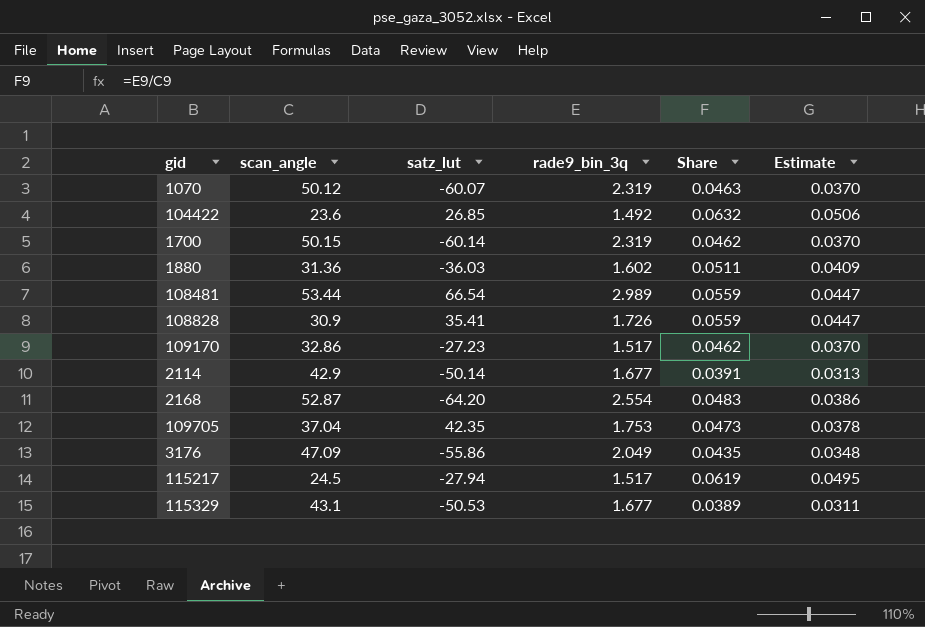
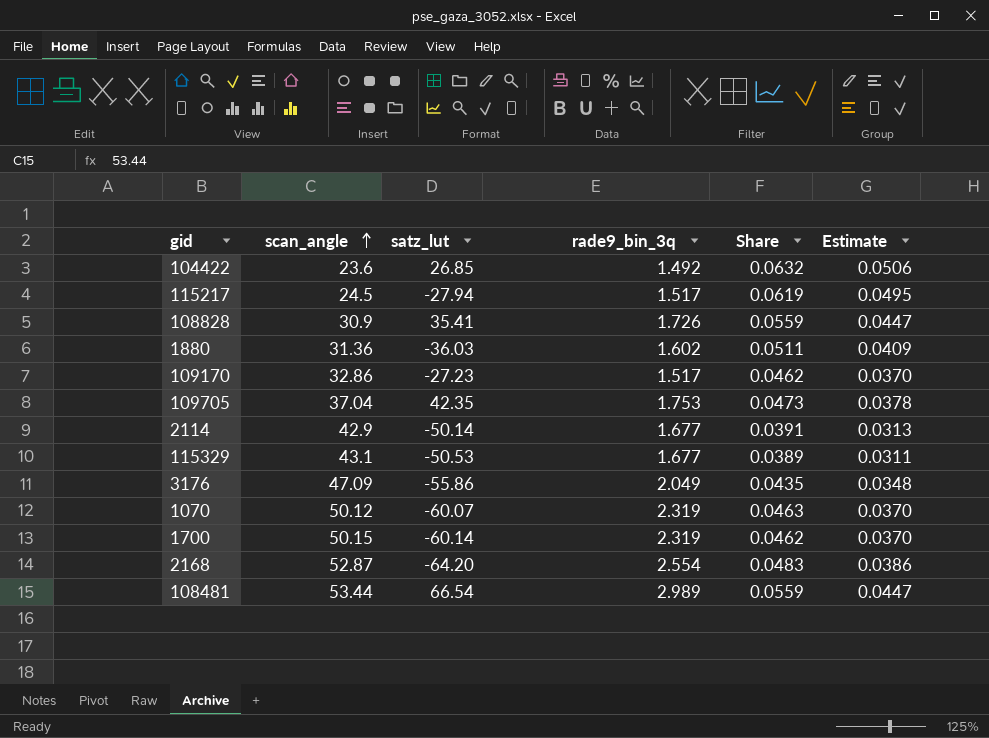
row order: none -> scan_angle ascending

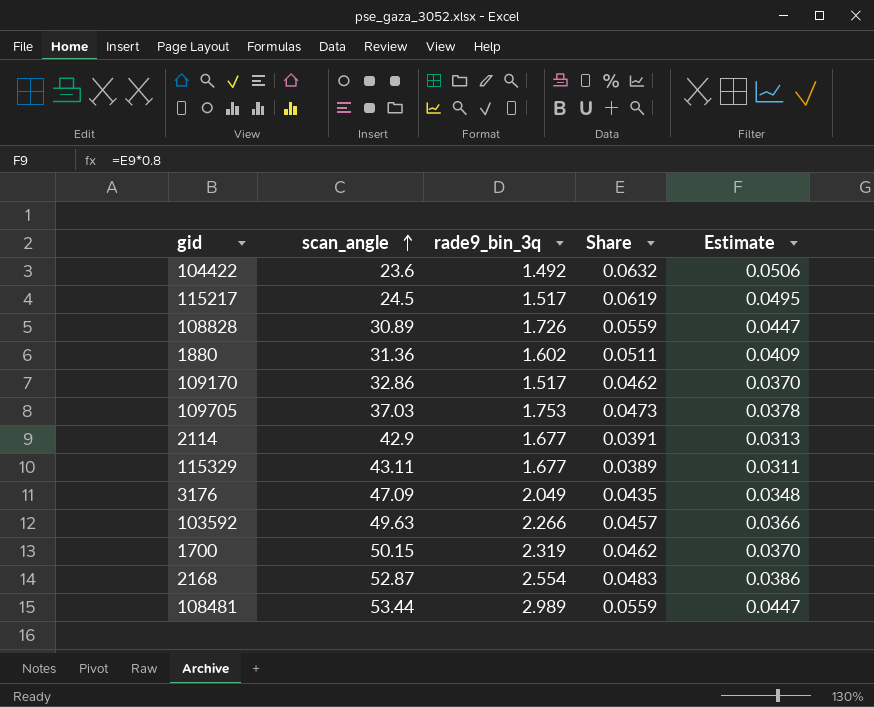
column satz_lut | position: 3 -> none
row 1070: 50.12 | -60.07 | 2.319 | 0.0463 | 0.0370 -> none
108828 | scan_angle: 30.9 -> 30.89
109705 | scan_angle: 37.04 -> 37.03
115329 | scan_angle: 43.1 -> 43.11
row 103592: none -> 49.63 | 2.266 | 0.0457 | 0.0366

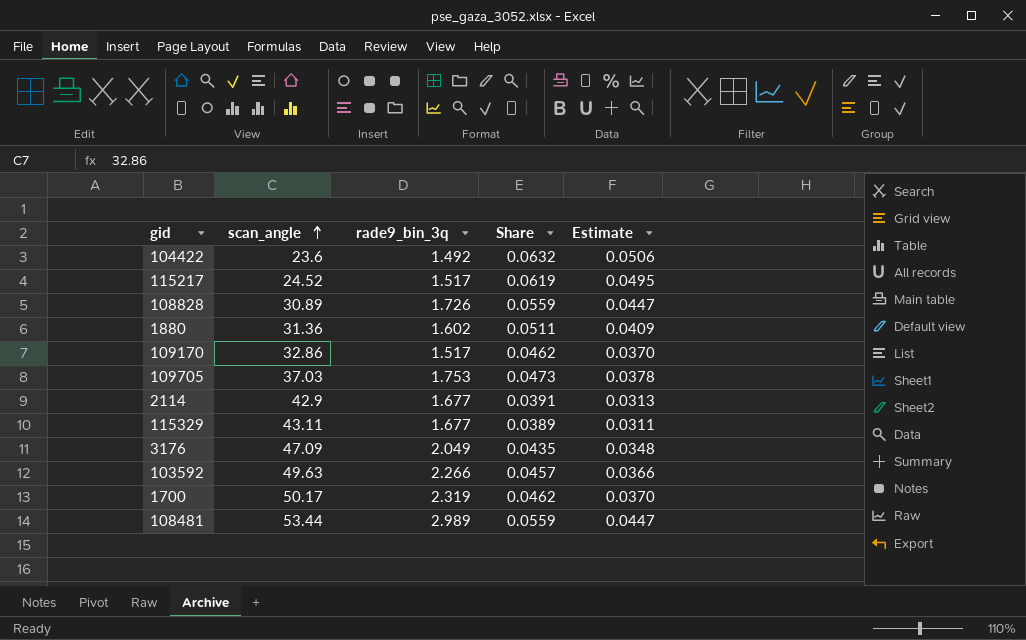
row 2168: 52.87 | 2.554 | 0.0483 | 0.0386 -> none
115217 | scan_angle: 24.5 -> 24.52
1700 | scan_angle: 50.15 -> 50.17

